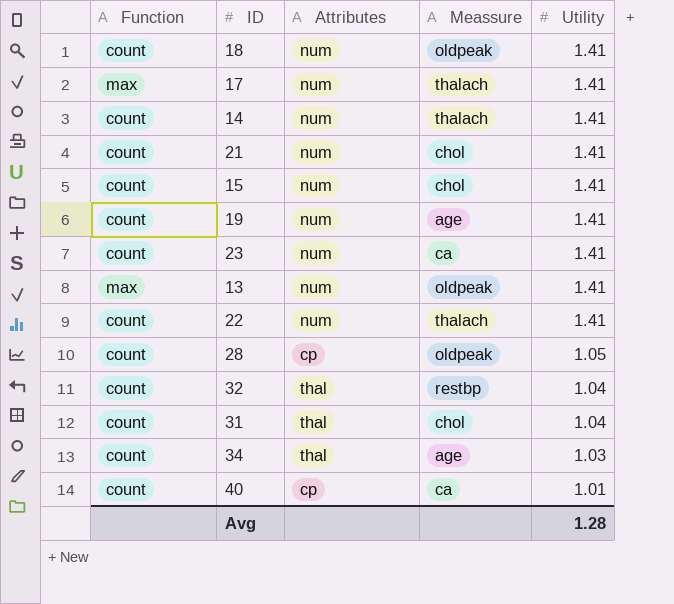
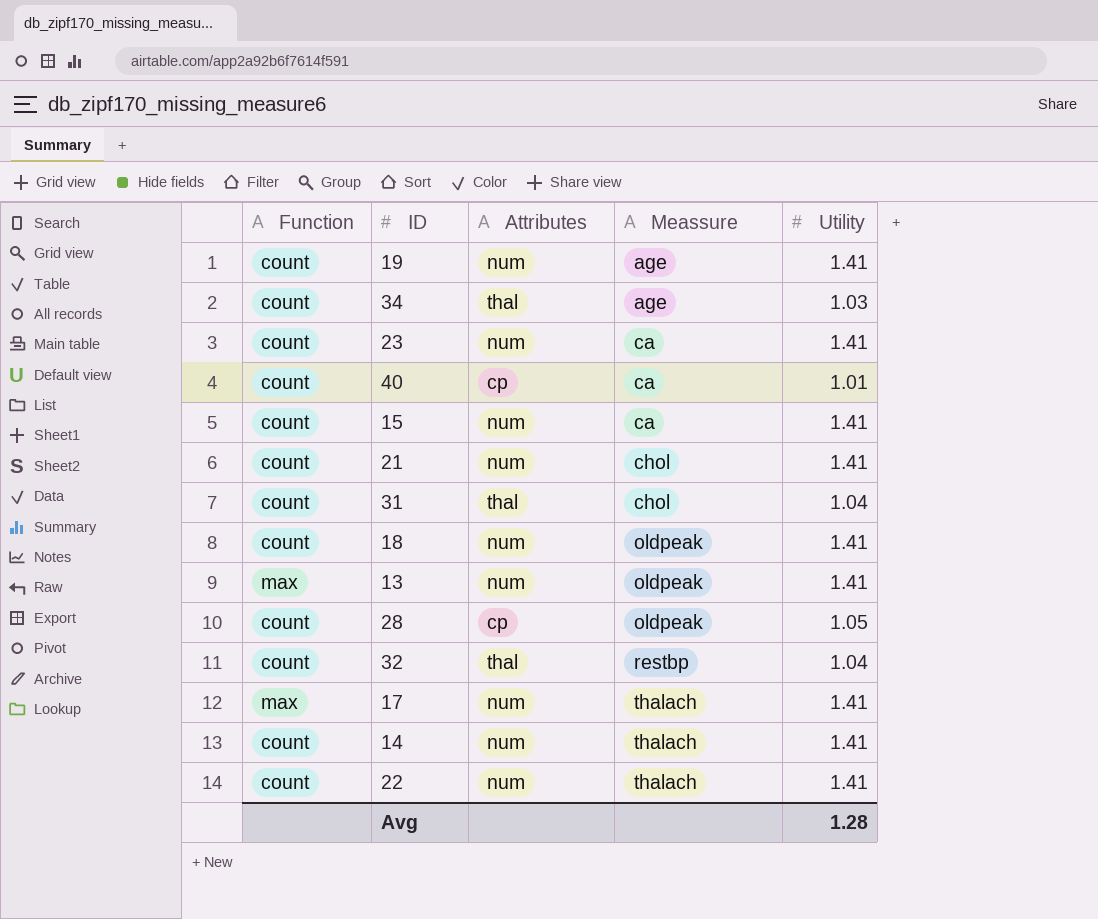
row order: Utility descending -> Meassure ascending
15 | Meassure: chol -> ca

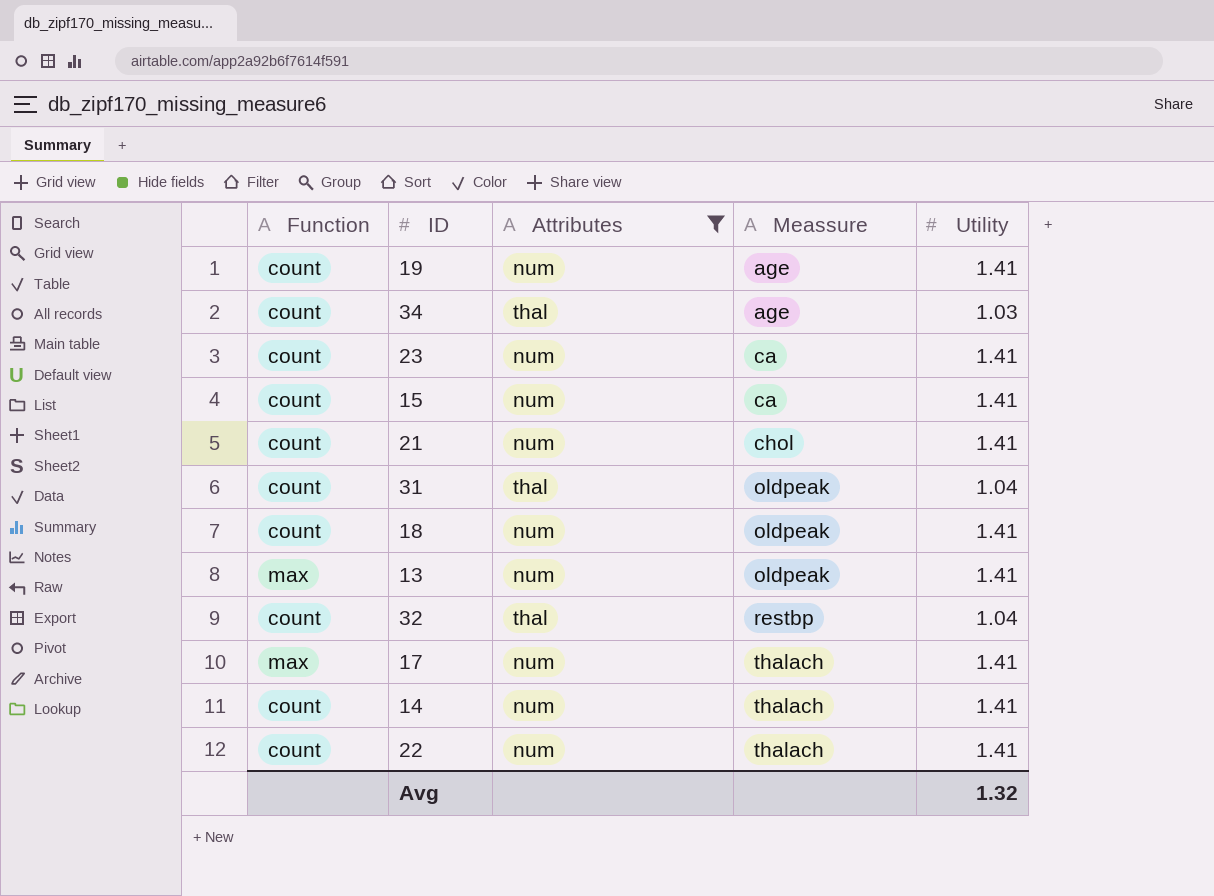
filter: none -> Attributes != cp
31 | Meassure: chol -> oldpeak
Avg | Utility: 1.28 -> 1.32

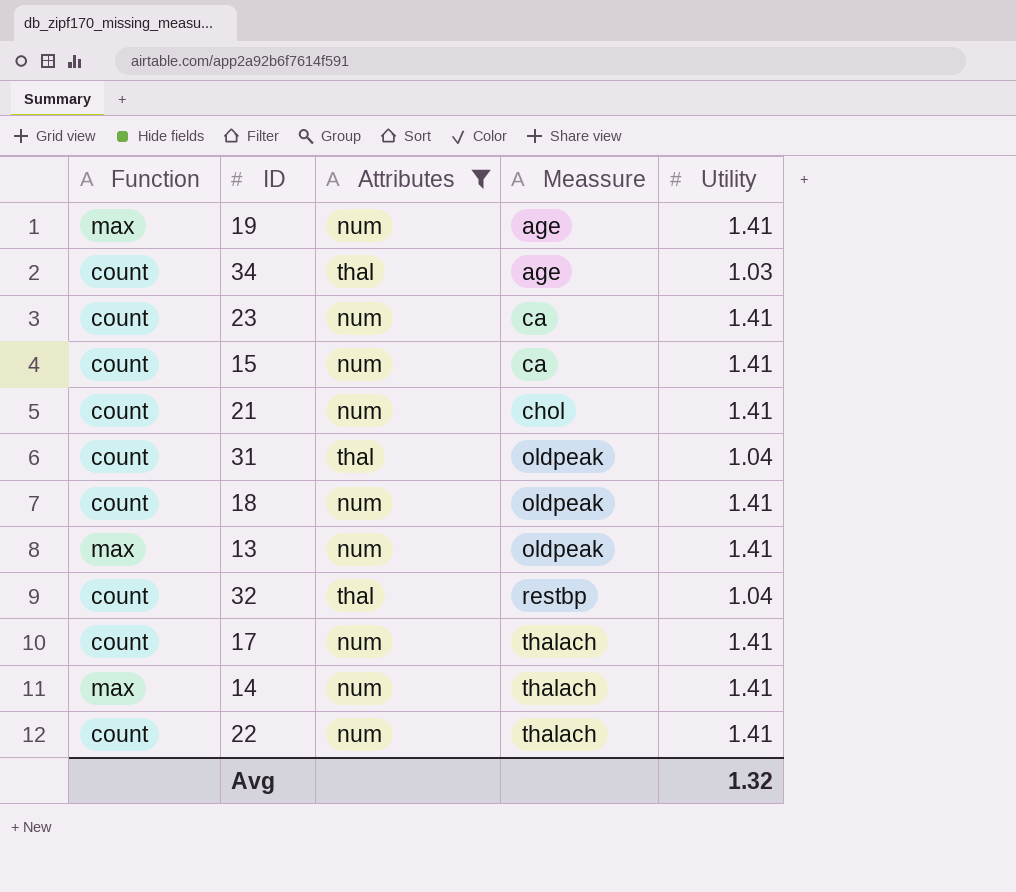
19 | Function: count -> max
17 | Function: max -> count
14 | Function: count -> max

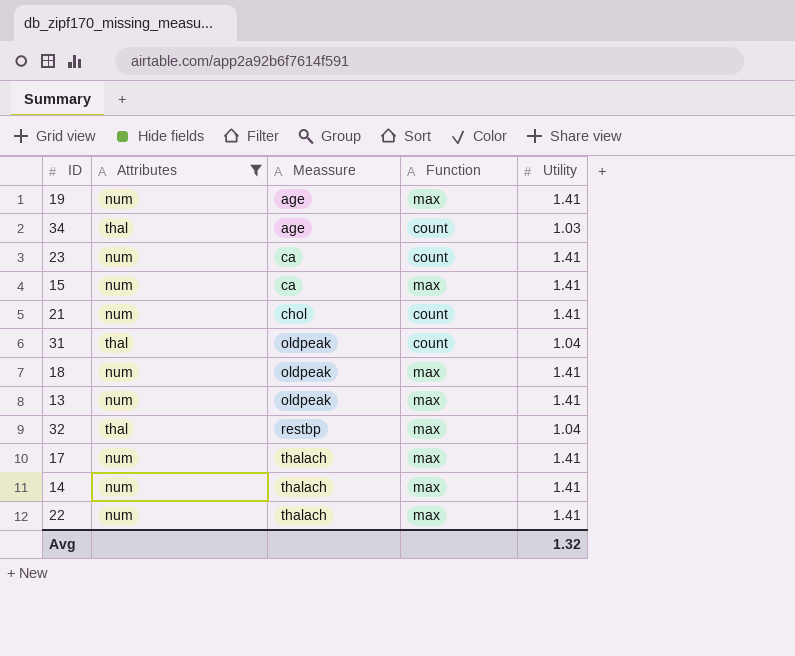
column Function | position: 1 -> 4
15 | Function: count -> max
18 | Function: count -> max
32 | Function: count -> max
17 | Function: count -> max
22 | Function: count -> max

